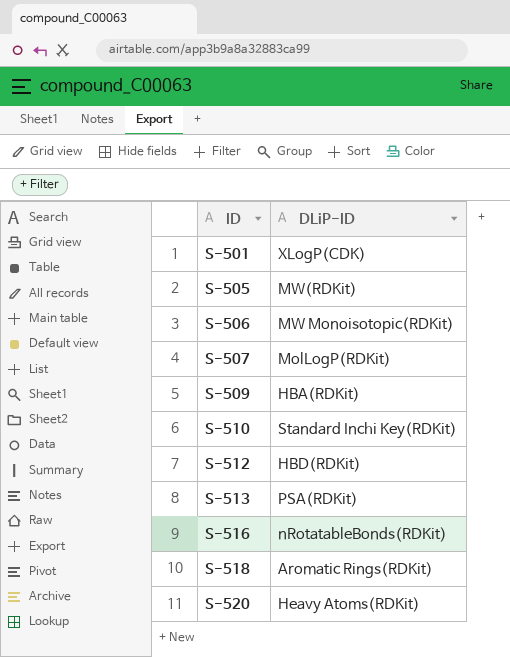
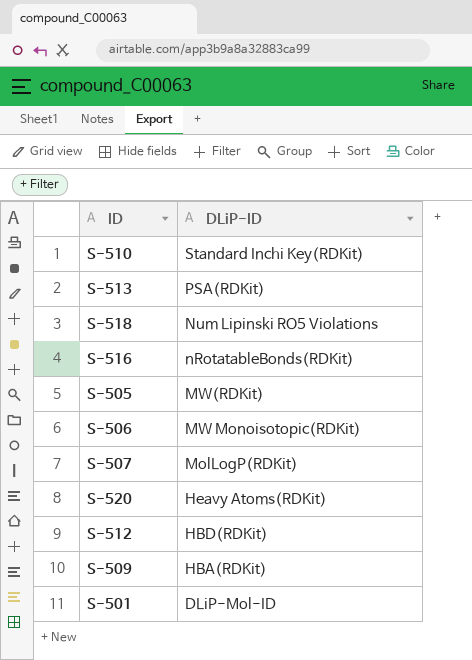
row order: ID ascending -> DLiP-ID descending
S-518 | DLiP-ID: Aromatic Rings(RDKit) -> Num Lipinski RO5 Violations
S-501 | DLiP-ID: XLogP(CDK) -> DLiP-Mol-ID

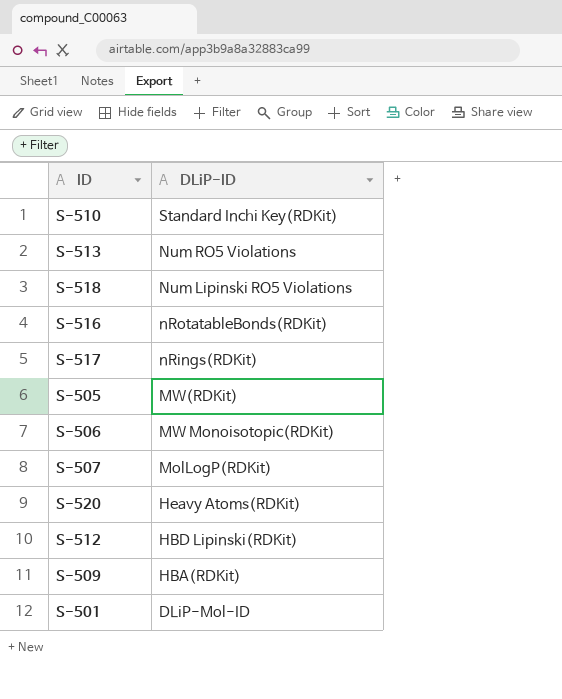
S-513 | DLiP-ID: PSA(RDKit) -> Num RO5 Violations
row S-517: none -> nRings(RDKit)
S-512 | DLiP-ID: HBD(RDKit) -> HBD Lipinski(RDKit)

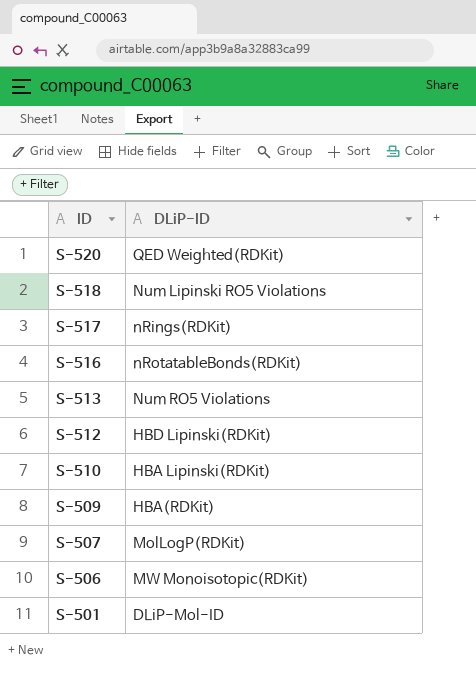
row order: DLiP-ID descending -> ID descending
row S-505: MW(RDKit) -> none
S-520 | DLiP-ID: Heavy Atoms(RDKit) -> QED Weighted(RDKit)
S-510 | DLiP-ID: Standard Inchi Key(RDKit) -> HBA Lipinski(RDKit)

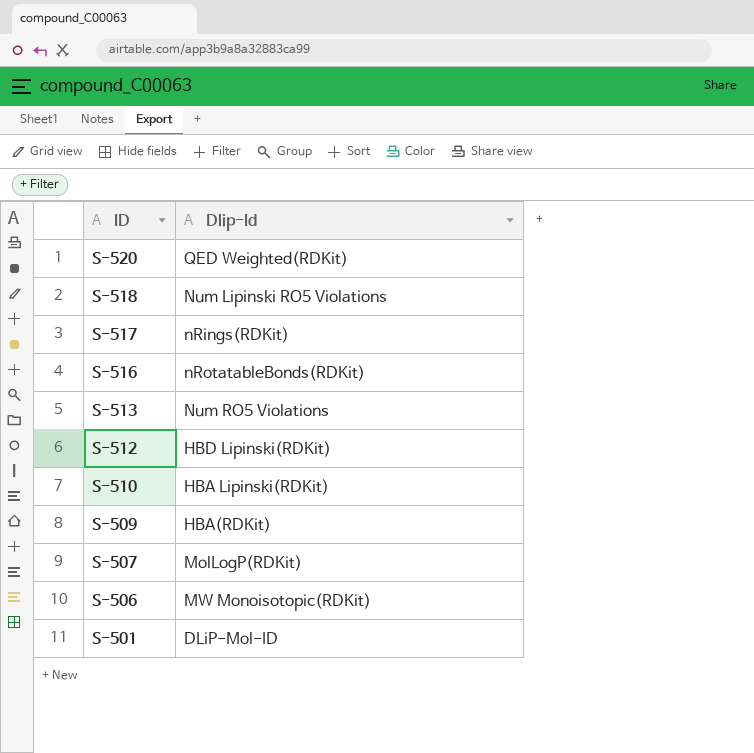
column name: DLiP-ID -> Dlip-Id

